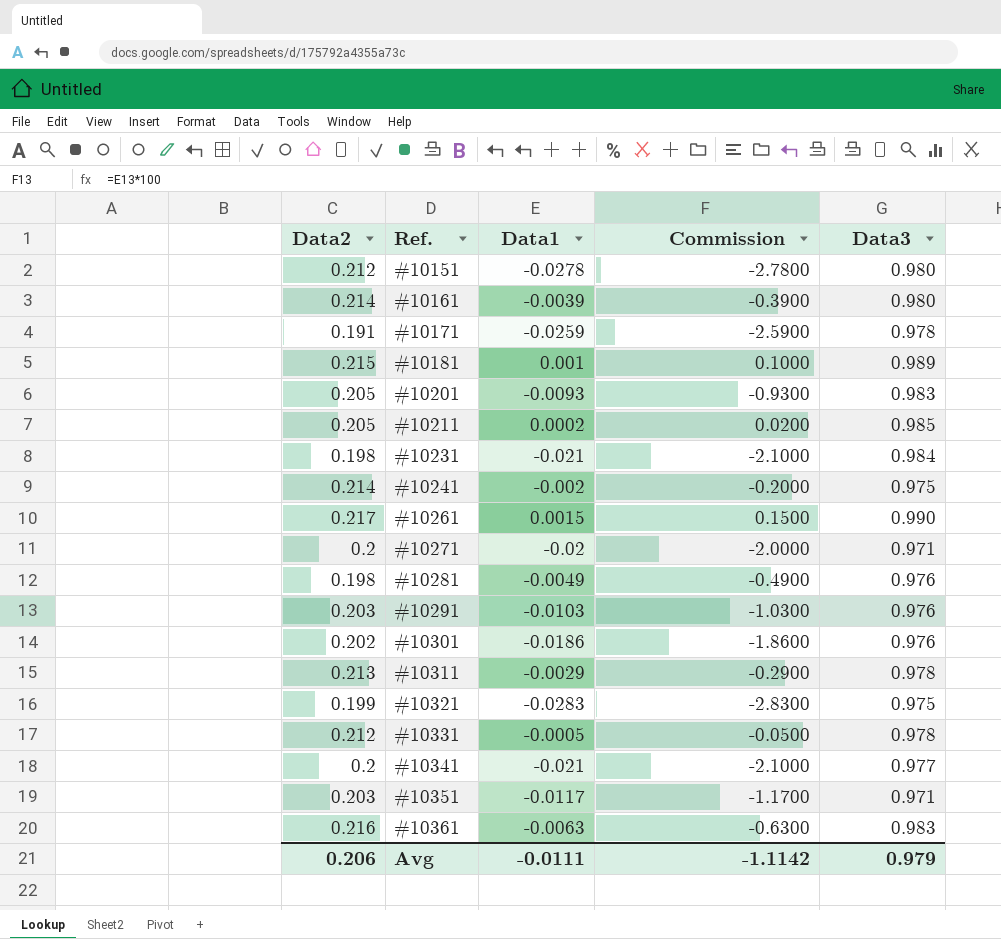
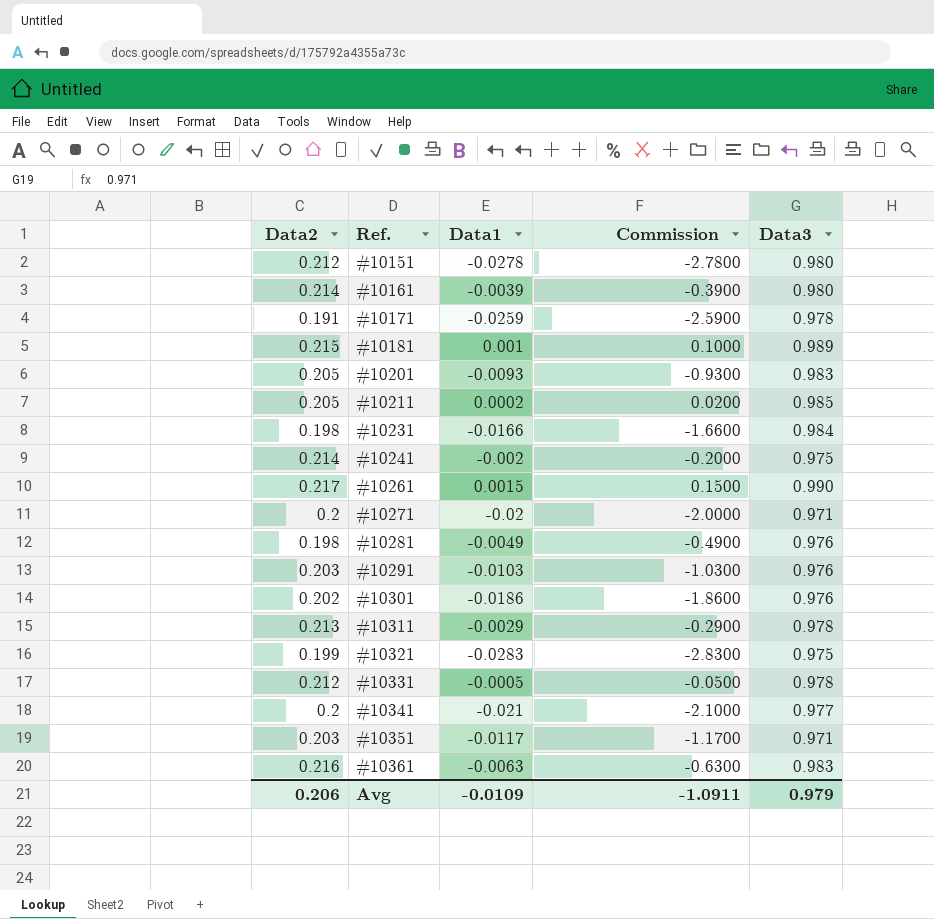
#10231 | Data1: -0.021 -> -0.0166
#10231 | Commission: -2.1000 -> -1.6600
Avg | Data1: -0.0111 -> -0.0109
Avg | Commission: -1.1142 -> -1.0911

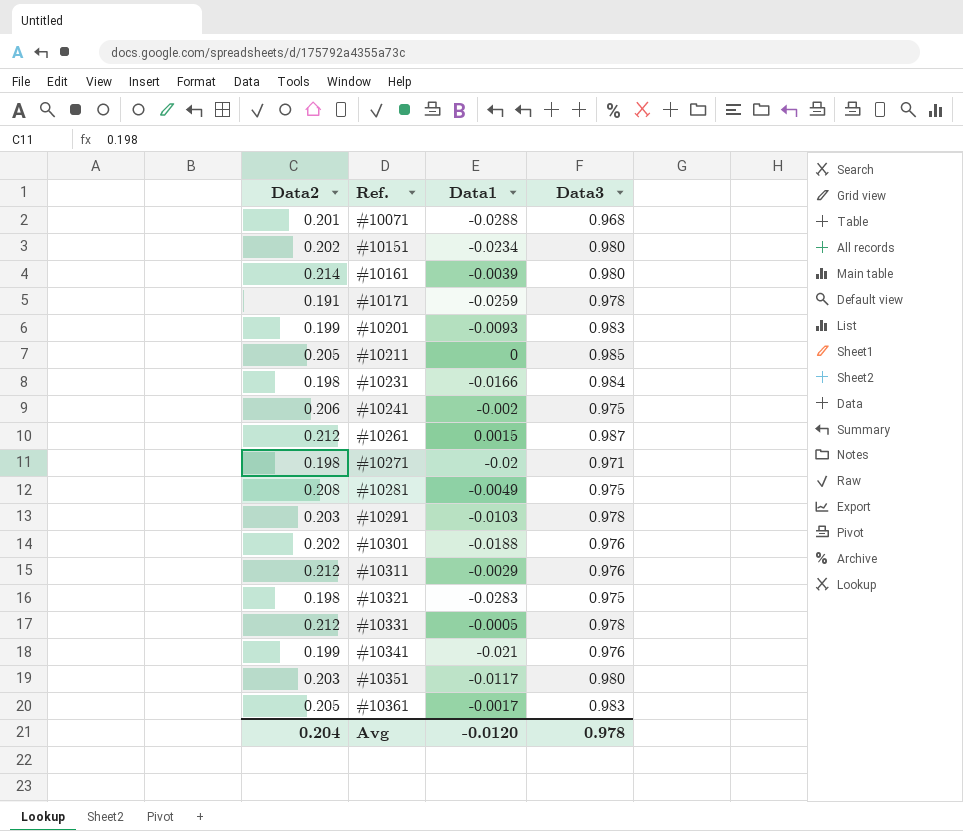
column Commission | formula: [Data1] * 100 -> none
row #10181: 0.215 | 0.001 | 0.1000 | 0.989 -> none
row #10071: none -> 0.201 | -0.0288 | 0.968
#10151 | Data2: 0.212 -> 0.202
#10151 | Data1: -0.0278 -> -0.0234
#10201 | Data2: 0.205 -> 0.199
#10211 | Data1: 0.0002 -> 0
#10241 | Data2: 0.214 -> 0.206
#10261 | Data2: 0.217 -> 0.212
#10261 | Data3: 0.990 -> 0.987
#10271 | Data2: 0.2 -> 0.198
#10281 | Data2: 0.198 -> 0.208
#10281 | Data3: 0.976 -> 0.975
#10291 | Data3: 0.976 -> 0.978
#10301 | Data1: -0.0186 -> -0.0188
#10311 | Data2: 0.213 -> 0.212
#10311 | Data3: 0.978 -> 0.976
#10321 | Data2: 0.199 -> 0.198
#10341 | Data2: 0.2 -> 0.199
#10341 | Data3: 0.977 -> 0.976
#10351 | Data3: 0.971 -> 0.980
#10361 | Data2: 0.216 -> 0.205
#10361 | Data1: -0.0063 -> -0.0017
Avg | Data2: 0.206 -> 0.204
Avg | Data1: -0.0109 -> -0.0120
Avg | Data3: 0.979 -> 0.978

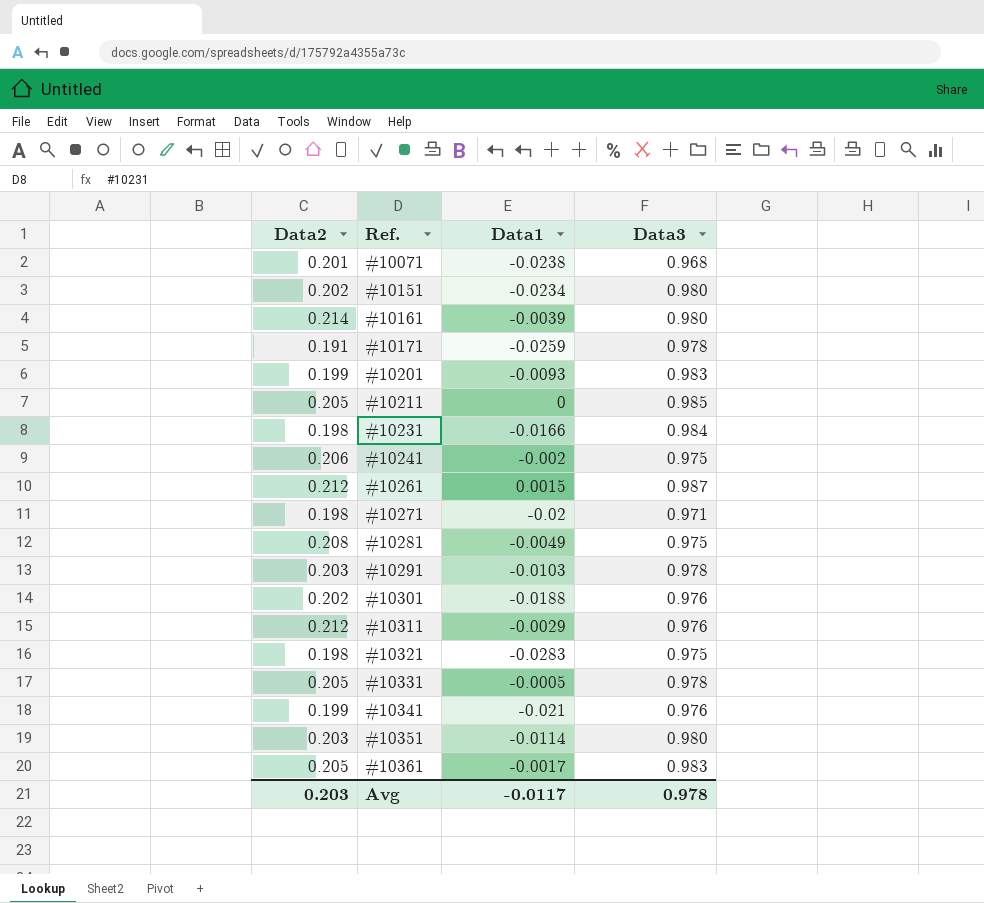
#10071 | Data1: -0.0288 -> -0.0238
#10331 | Data2: 0.212 -> 0.205
#10351 | Data1: -0.0117 -> -0.0114
Avg | Data2: 0.204 -> 0.203
Avg | Data1: -0.0120 -> -0.0117

